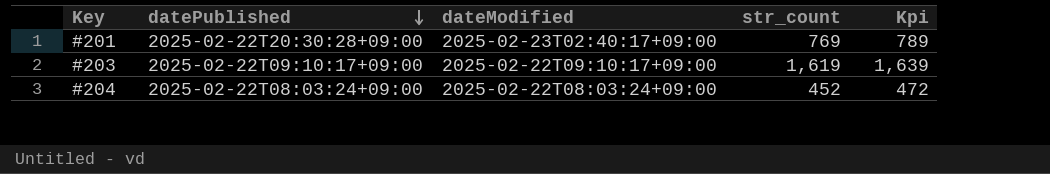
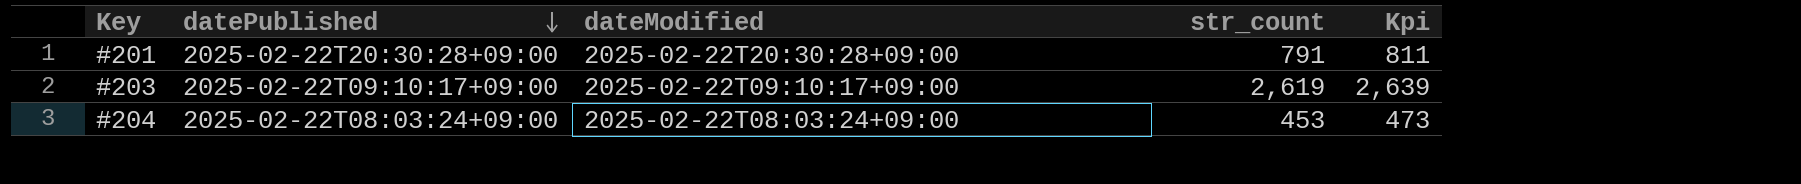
#201 | dateModified: 2025-02-23T02:40:17+09:00 -> 2025-02-22T20:30:28+09:00
#201 | str_count: 769 -> 791
#201 | Kpi: 789 -> 811
#203 | str_count: 1,619 -> 2,619
#203 | Kpi: 1,639 -> 2,639
#204 | str_count: 452 -> 453
#204 | Kpi: 472 -> 473

